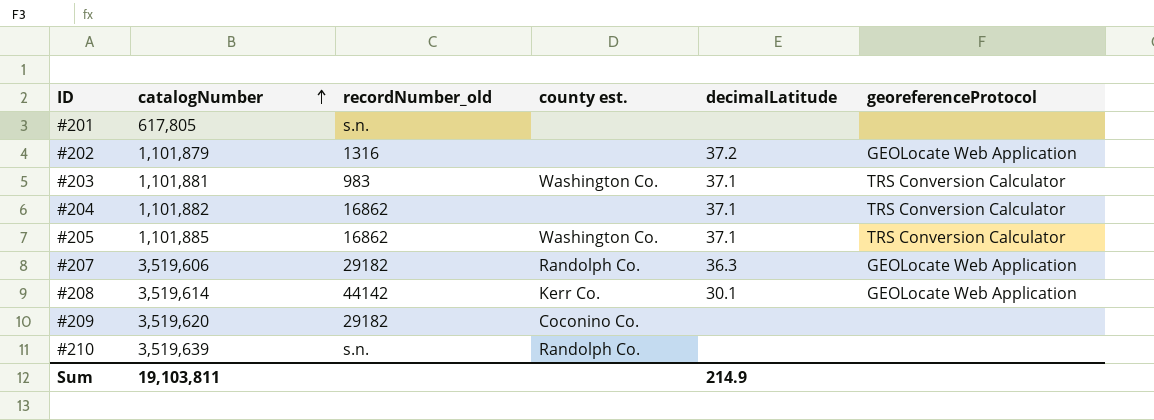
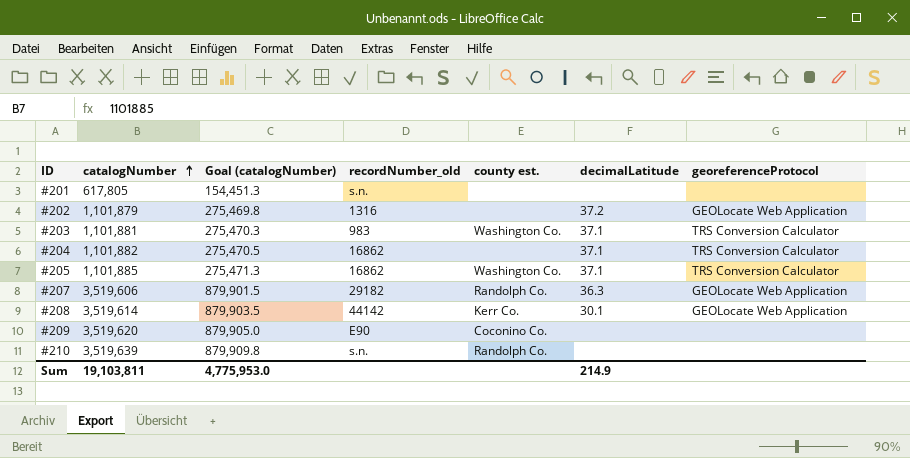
column Goal (catalogNumber) | formula: none -> [catalogNumber] * 0.25
#209 | recordNumber_old: 29182 -> E90

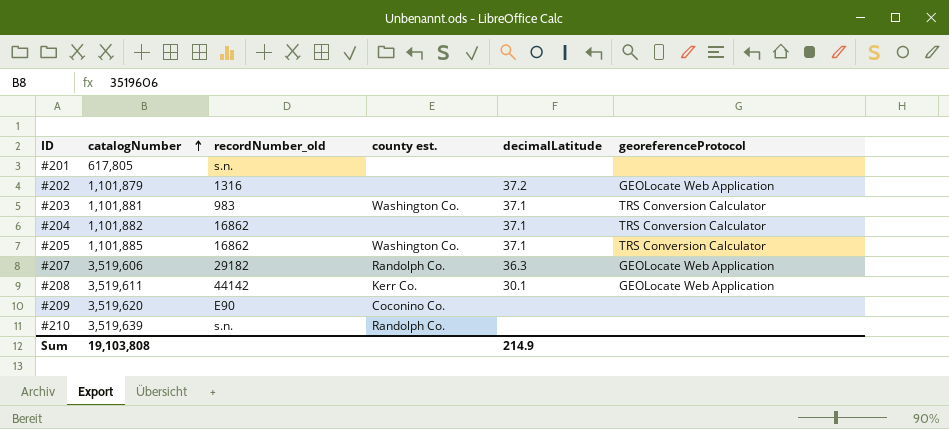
column Goal (catalogNumber) | formula: [catalogNumber] * 0.25 -> none
#208 | catalogNumber: 3,519,614 -> 3,519,611
Sum | catalogNumber: 19,103,811 -> 19,103,808

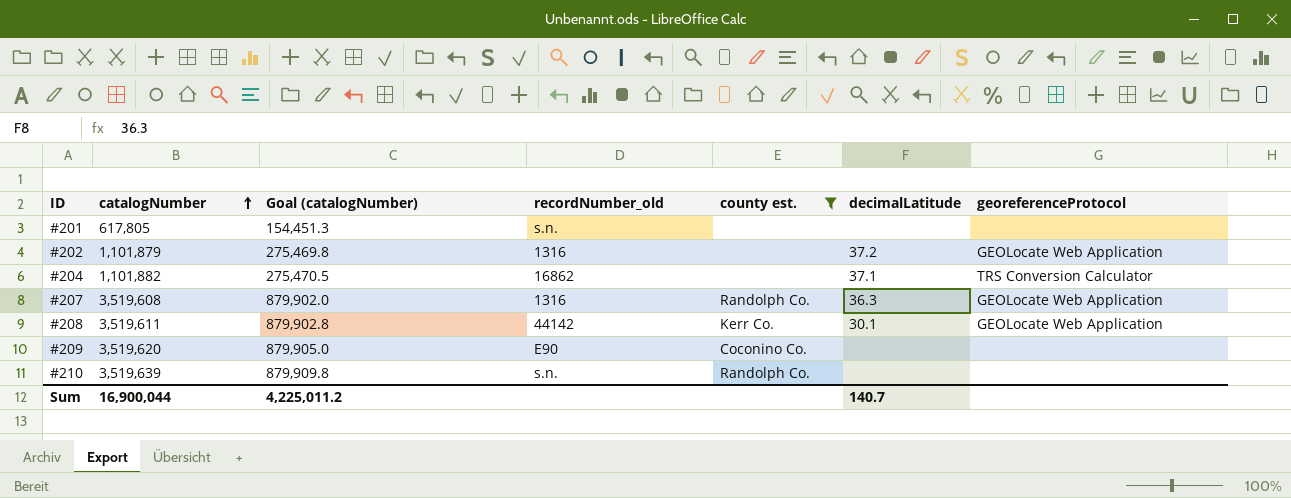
filter: none -> county est. != Washington Co.
column Goal (catalogNumber) | formula: none -> [catalogNumber] * 0.25
#207 | catalogNumber: 3,519,606 -> 3,519,608
#207 | recordNumber_old: 29182 -> 1316
Sum | catalogNumber: 19,103,808 -> 16,900,044
Sum | decimalLatitude: 214.9 -> 140.7

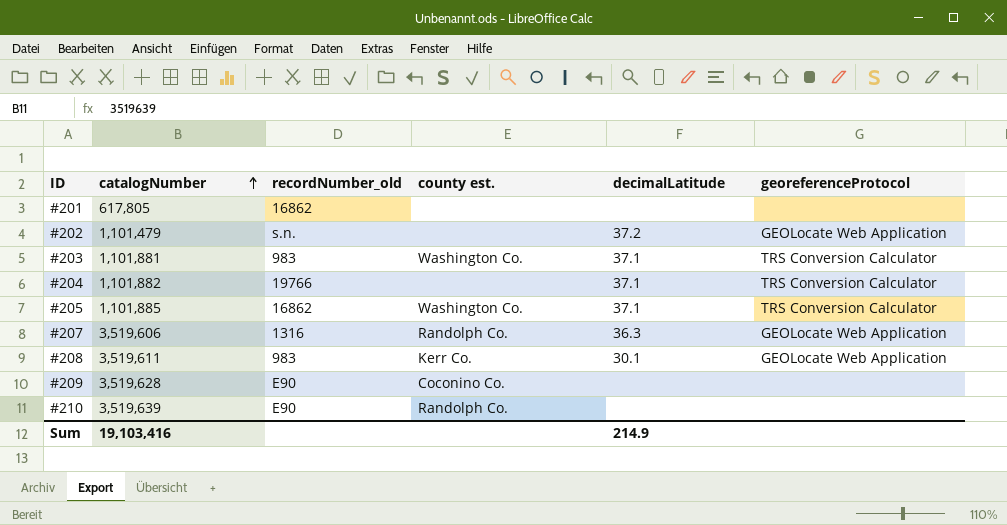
filter: county est. != Washington Co. -> none
column Goal (catalogNumber) | formula: [catalogNumber] * 0.25 -> none
#201 | recordNumber_old: s.n. -> 16862
#202 | catalogNumber: 1,101,879 -> 1,101,479
#202 | recordNumber_old: 1316 -> s.n.
#204 | recordNumber_old: 16862 -> 19766
#207 | catalogNumber: 3,519,608 -> 3,519,606
#208 | recordNumber_old: 44142 -> 983
#209 | catalogNumber: 3,519,620 -> 3,519,628
#210 | recordNumber_old: s.n. -> E90
Sum | catalogNumber: 16,900,044 -> 19,103,416
Sum | decimalLatitude: 140.7 -> 214.9

